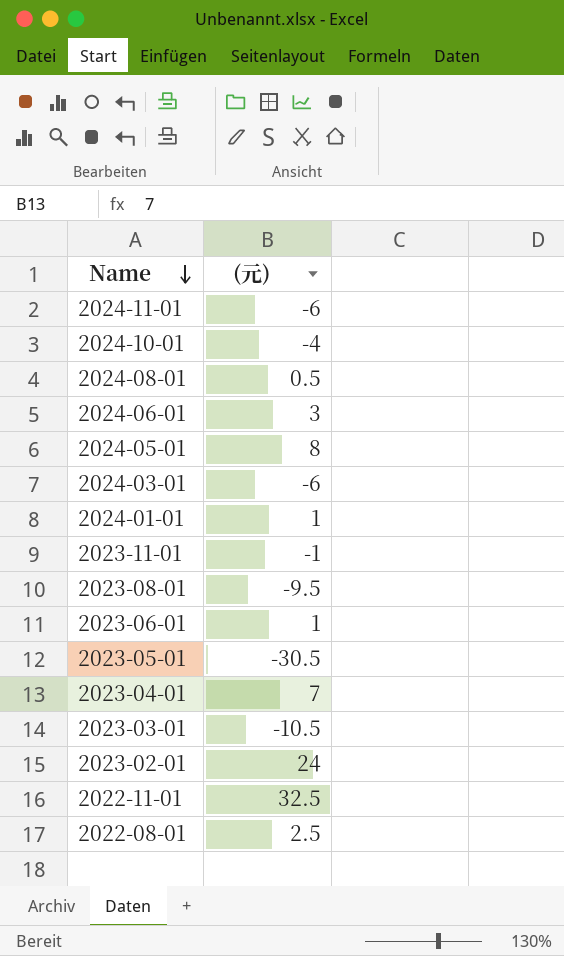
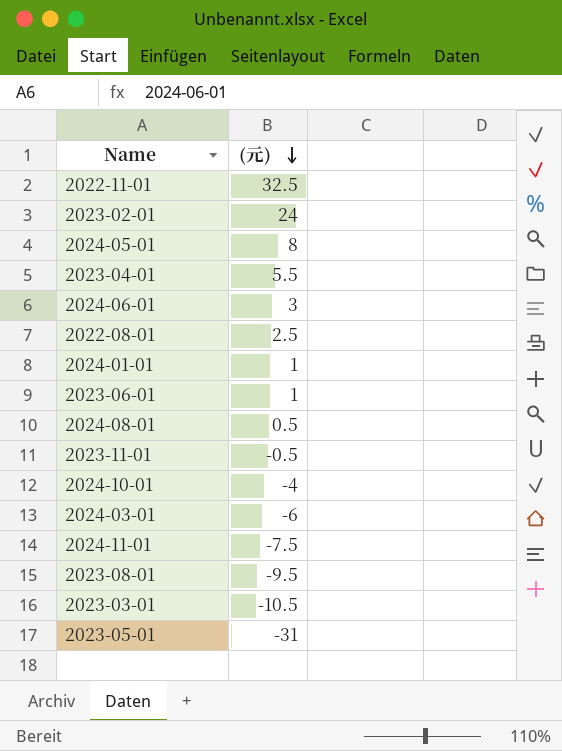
row order: Name descending -> (元) descending
2023-04-01 | (元): 7 -> 5.5
2023-11-01 | (元): -1 -> -0.5
2024-11-01 | (元): -6 -> -7.5
2023-05-01 | (元): -30.5 -> -31

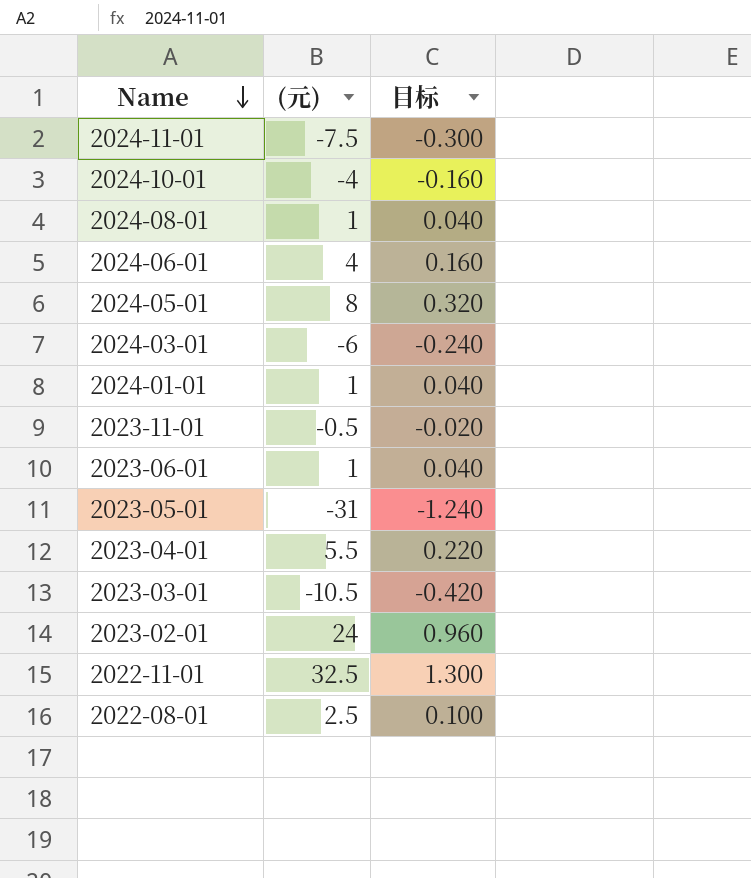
row order: (元) descending -> Name descending
column 目标 | formula: none -> [(元)] * 0.04
row 2023-08-01: -9.5 -> none
2024-08-01 | (元): 0.5 -> 1
2024-06-01 | (元): 3 -> 4

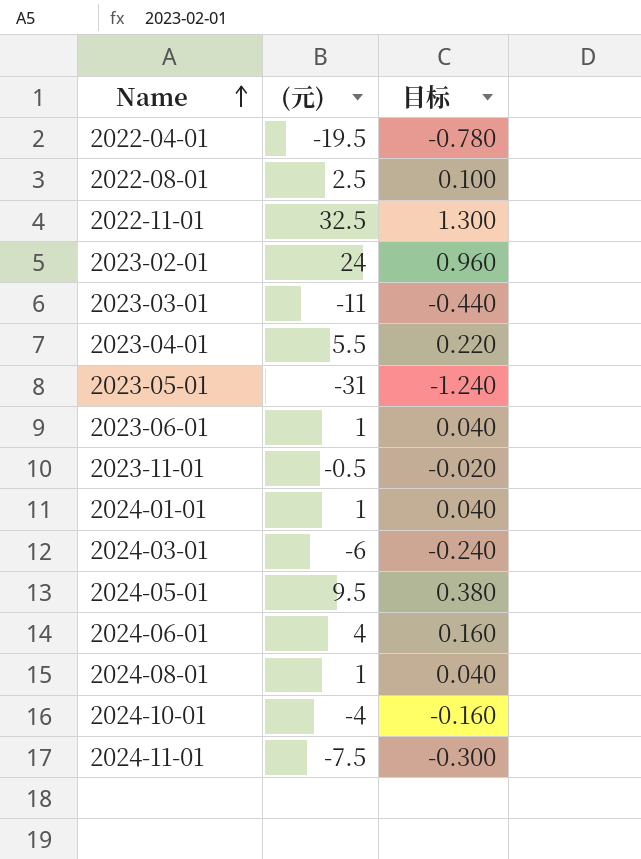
row order: Name descending -> Name ascending
row 2022-04-01: none -> -19.5 | -0.780
2023-03-01 | (元): -10.5 -> -11
2023-03-01 | 目标: -0.420 -> -0.440
2024-05-01 | (元): 8 -> 9.5
2024-05-01 | 目标: 0.320 -> 0.380

